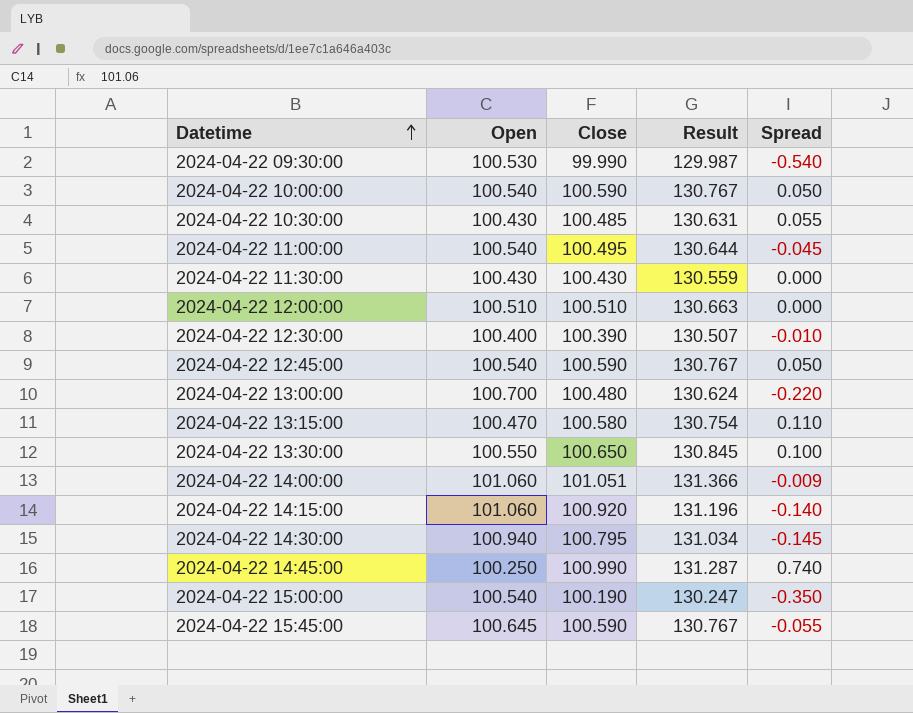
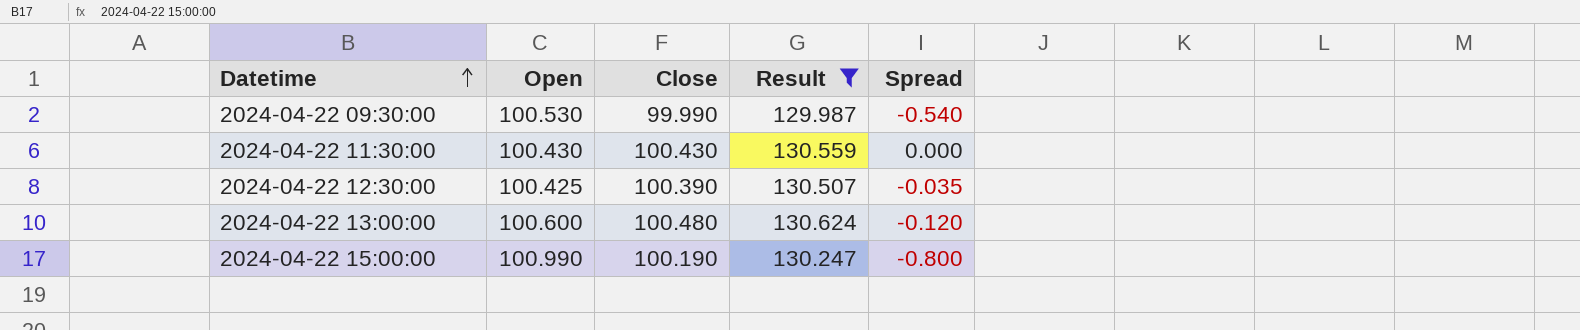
filter: none -> Result <= 130.624
2024-04-22 12:30:00 | Open: 100.400 -> 100.425
2024-04-22 12:30:00 | Spread: -0.010 -> -0.035
2024-04-22 13:00:00 | Open: 100.700 -> 100.600
2024-04-22 13:00:00 | Spread: -0.220 -> -0.120
2024-04-22 15:00:00 | Open: 100.540 -> 100.990
2024-04-22 15:00:00 | Spread: -0.350 -> -0.800

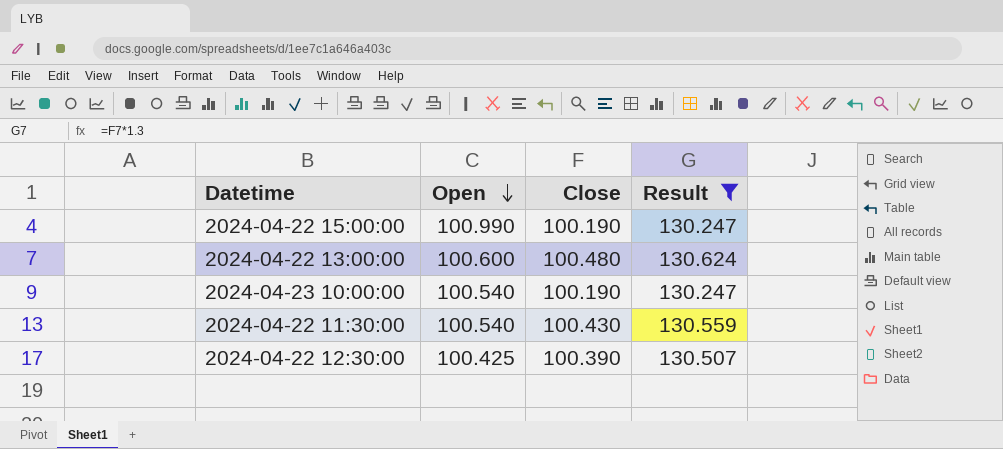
row order: Datetime ascending -> Open descending
column Spread | formula: [Close] - [Open] -> none
row 2024-04-22 09:30:00: 100.530 | 99.990 | 129.987 | -0.540 -> none
row 2024-04-23 10:00:00: none -> 100.540 | 100.190 | 130.247
2024-04-22 11:30:00 | Open: 100.430 -> 100.540

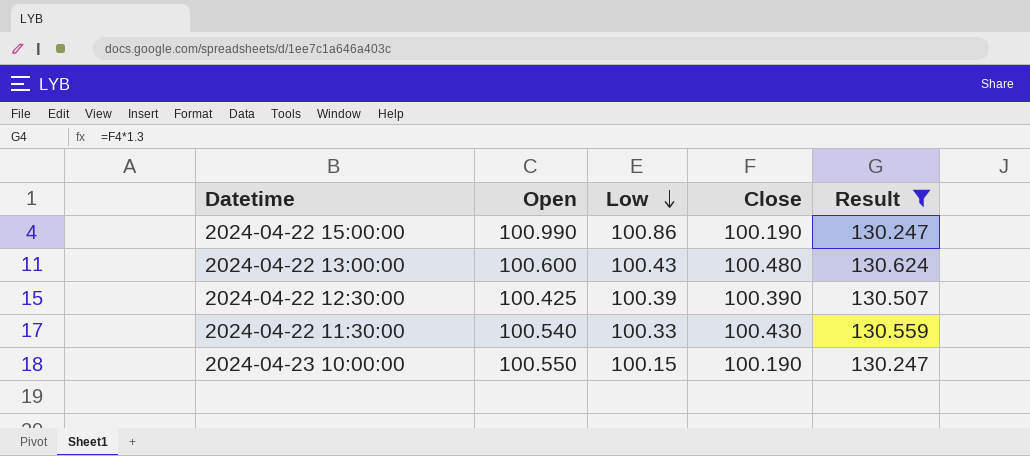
row order: Open descending -> Low descending
column Low | position: none -> 3
2024-04-23 10:00:00 | Open: 100.540 -> 100.550

